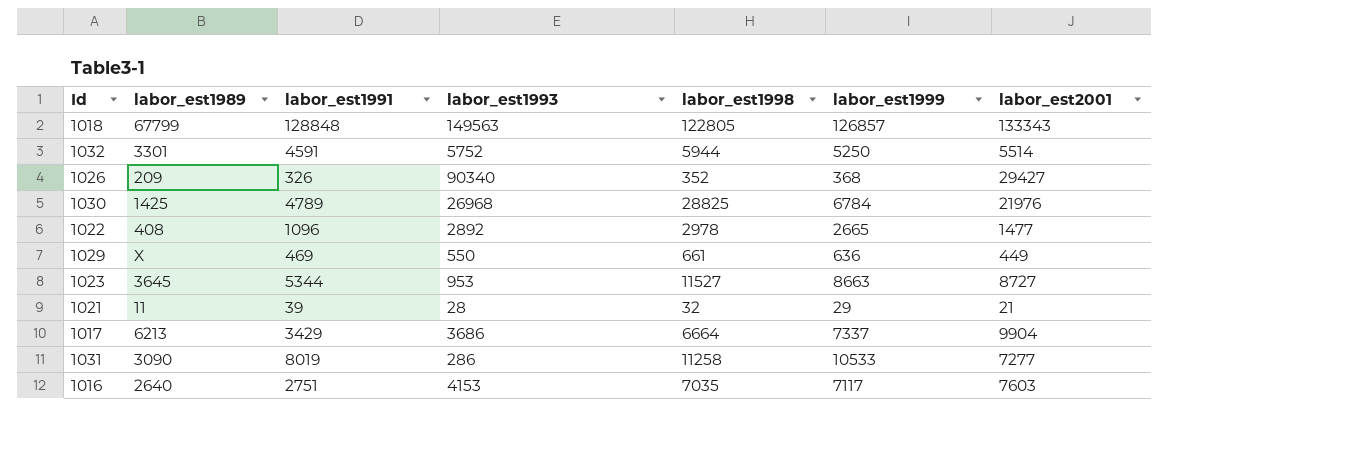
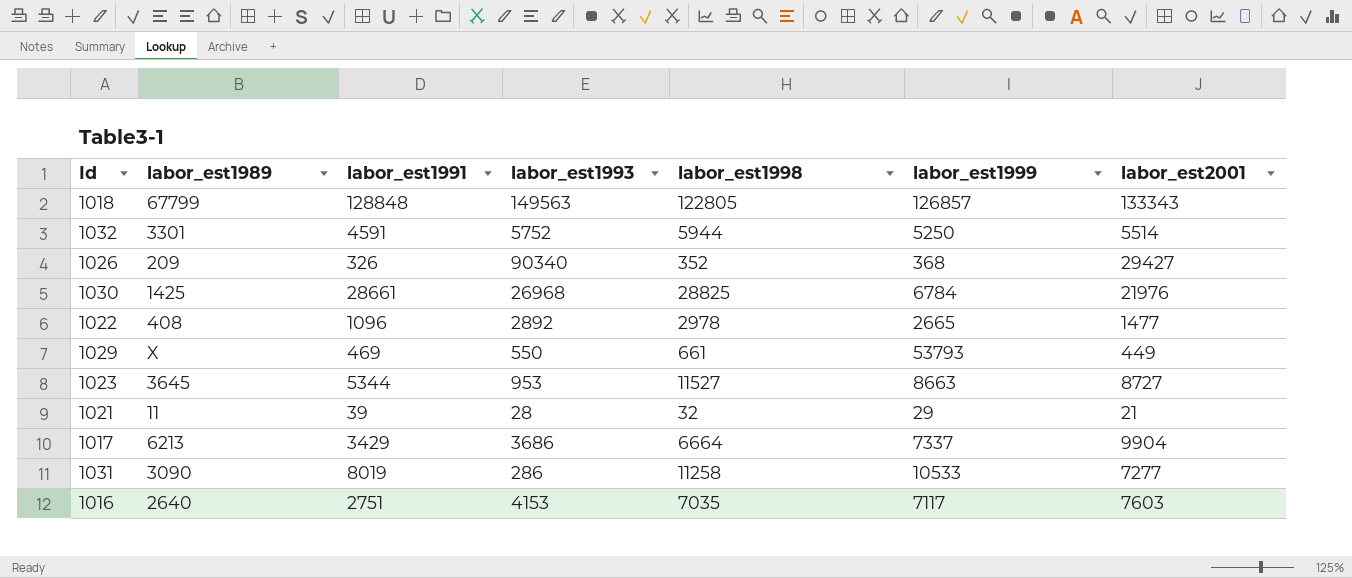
1030 | labor_est1991: 4789 -> 28661
1029 | labor_est1999: 636 -> 53793

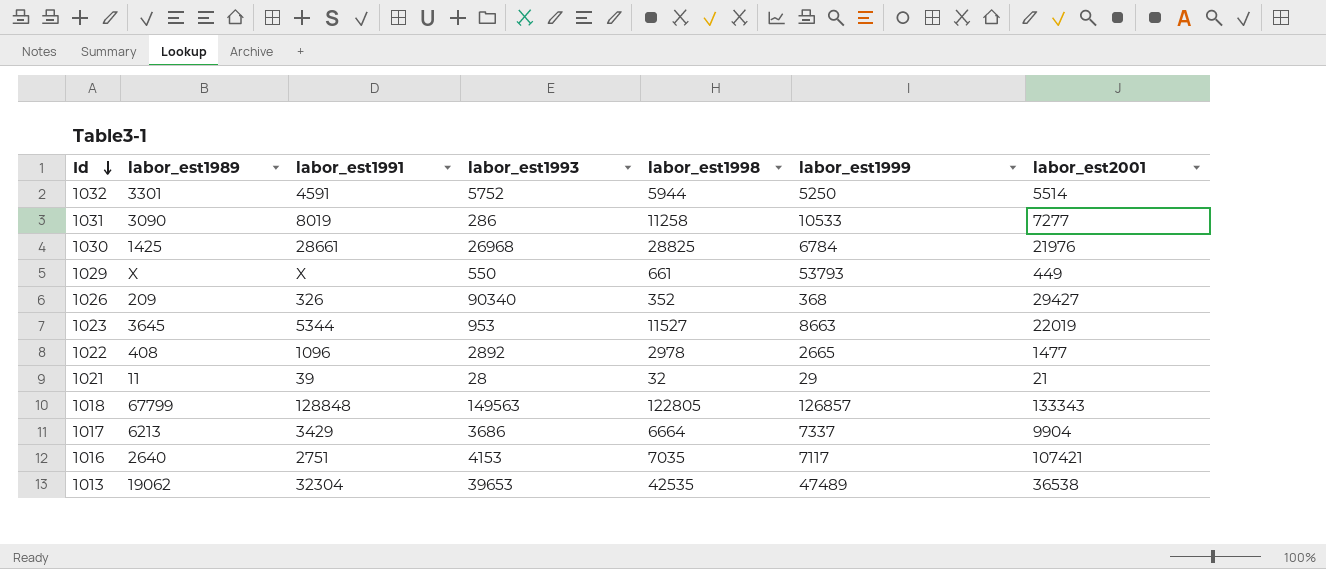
row order: none -> Id descending
1029 | labor_est1991: 469 -> X
1023 | labor_est2001: 8727 -> 22019
1016 | labor_est2001: 7603 -> 107421
row 1013: none -> 19062 | 32304 | 39653 | 42535 | 47489 | 36538

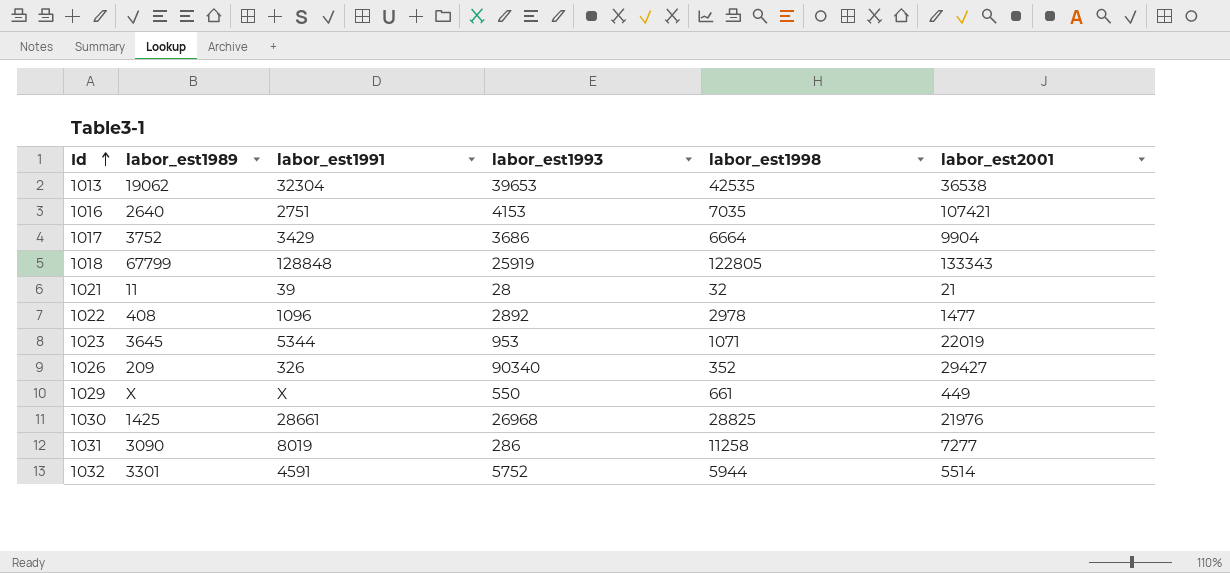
row order: Id descending -> Id ascending
column labor_est1999 | position: 6 -> none
1017 | labor_est1989: 6213 -> 3752
1018 | labor_est1993: 149563 -> 25919
1023 | labor_est1998: 11527 -> 1071

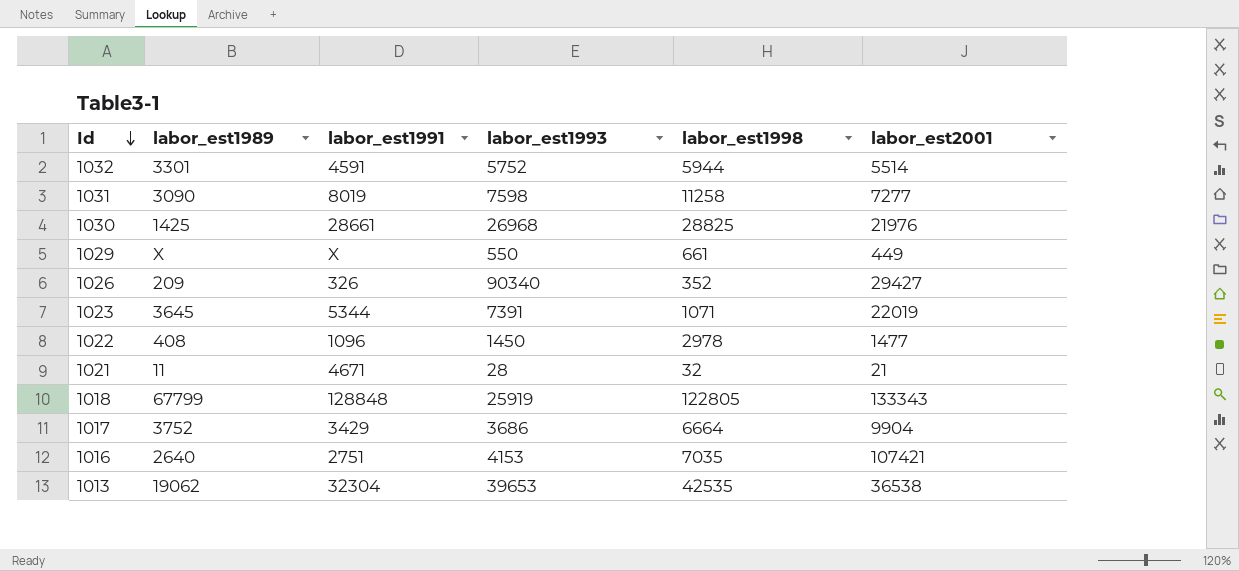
row order: Id ascending -> Id descending
1031 | labor_est1993: 286 -> 7598
1023 | labor_est1993: 953 -> 7391
1022 | labor_est1993: 2892 -> 1450
1021 | labor_est1991: 39 -> 4671

